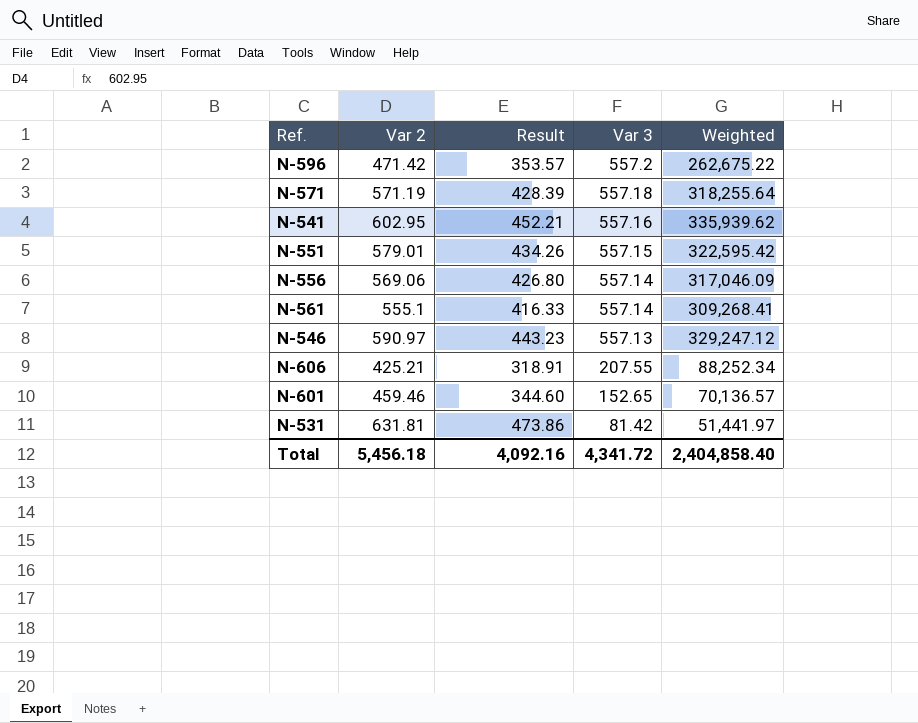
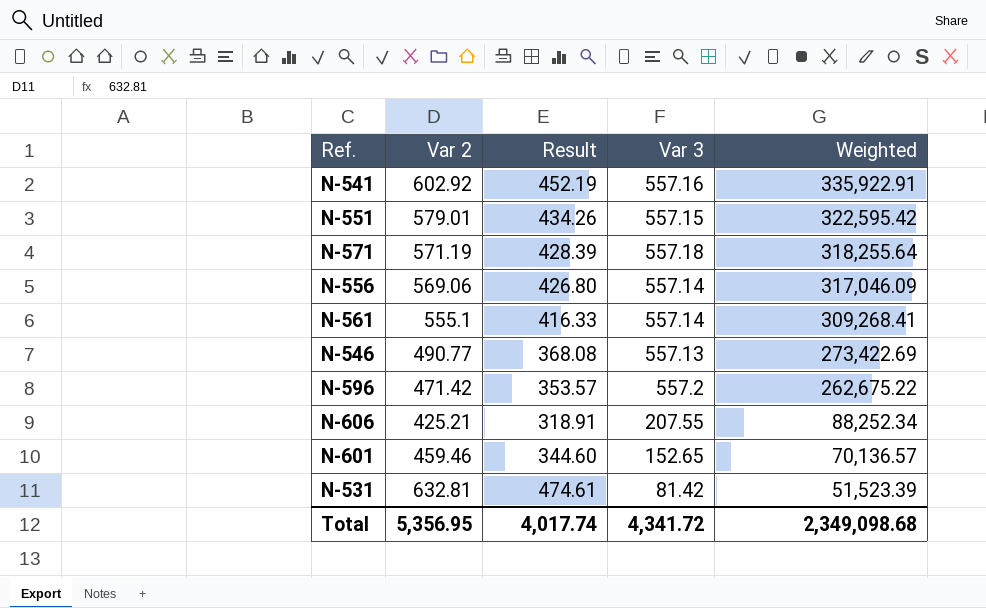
row order: Var 3 descending -> Weighted descending
N-541 | Var 2: 602.95 -> 602.92
N-541 | Result: 452.21 -> 452.19
N-541 | Weighted: 335,939.62 -> 335,922.91
N-546 | Var 2: 590.97 -> 490.77
N-546 | Result: 443.23 -> 368.08
N-546 | Weighted: 329,247.12 -> 273,422.69
N-531 | Var 2: 631.81 -> 632.81
N-531 | Result: 473.86 -> 474.61
N-531 | Weighted: 51,441.97 -> 51,523.39
Total | Var 2: 5,456.18 -> 5,356.95
Total | Result: 4,092.16 -> 4,017.74
Total | Weighted: 2,404,858.40 -> 2,349,098.68

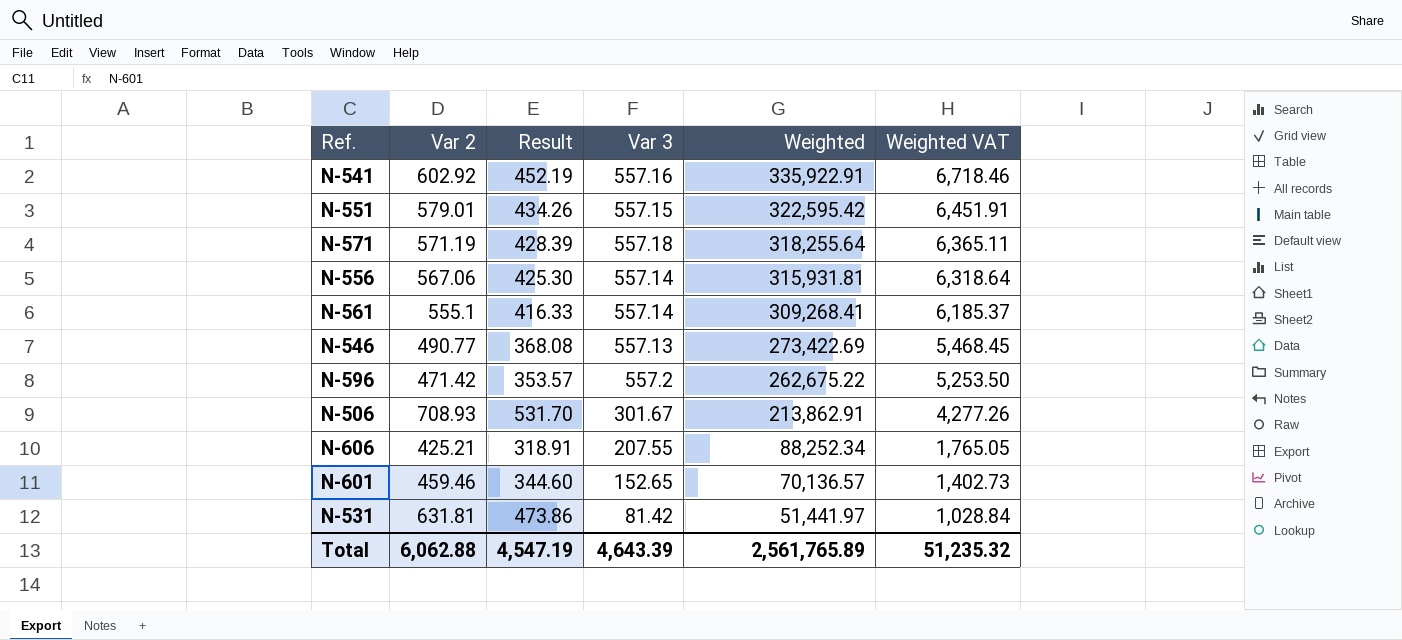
column Weighted VAT | formula: none -> [Weighted] * 0.02
N-556 | Var 2: 569.06 -> 567.06
N-556 | Result: 426.80 -> 425.30
N-556 | Weighted: 317,046.09 -> 315,931.81
row N-506: none -> 708.93 | 531.70 | 301.67 | 213,862.91 | 4,277.26
N-531 | Var 2: 632.81 -> 631.81
N-531 | Result: 474.61 -> 473.86
N-531 | Weighted: 51,523.39 -> 51,441.97
Total | Var 2: 5,356.95 -> 6,062.88
Total | Result: 4,017.74 -> 4,547.19
Total | Var 3: 4,341.72 -> 4,643.39
Total | Weighted: 2,349,098.68 -> 2,561,765.89

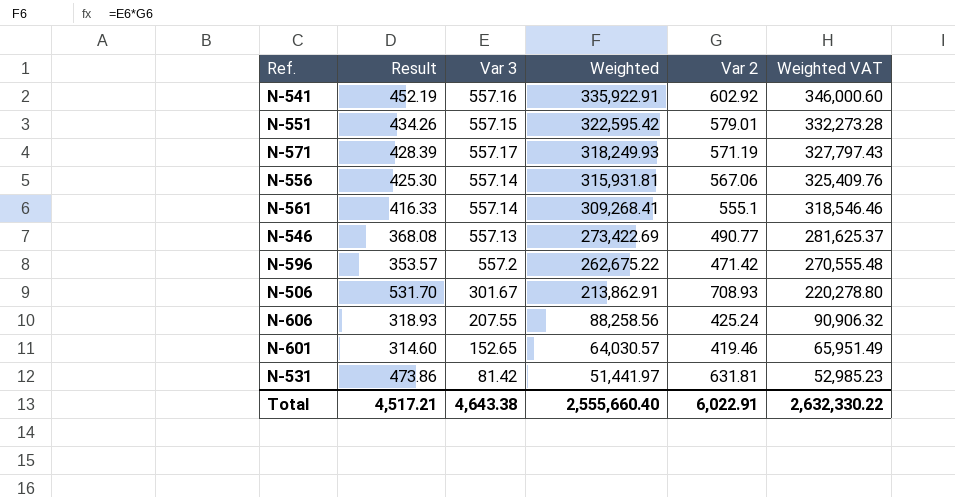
column Var 2 | position: 2 -> 5
column Weighted VAT | formula: [Weighted] * 0.02 -> [Weighted] * 1.03
N-571 | Var 3: 557.18 -> 557.17
N-571 | Weighted: 318,255.64 -> 318,249.93
N-606 | Result: 318.91 -> 318.93
N-606 | Weighted: 88,252.34 -> 88,258.56
N-606 | Var 2: 425.21 -> 425.24
N-601 | Result: 344.60 -> 314.60
N-601 | Weighted: 70,136.57 -> 64,030.57
N-601 | Var 2: 459.46 -> 419.46
Total | Result: 4,547.19 -> 4,517.21
Total | Var 3: 4,643.39 -> 4,643.38
Total | Weighted: 2,561,765.89 -> 2,555,660.40
Total | Var 2: 6,062.88 -> 6,022.91
Total | Weighted VAT: 51,235.32 -> 2,632,330.22

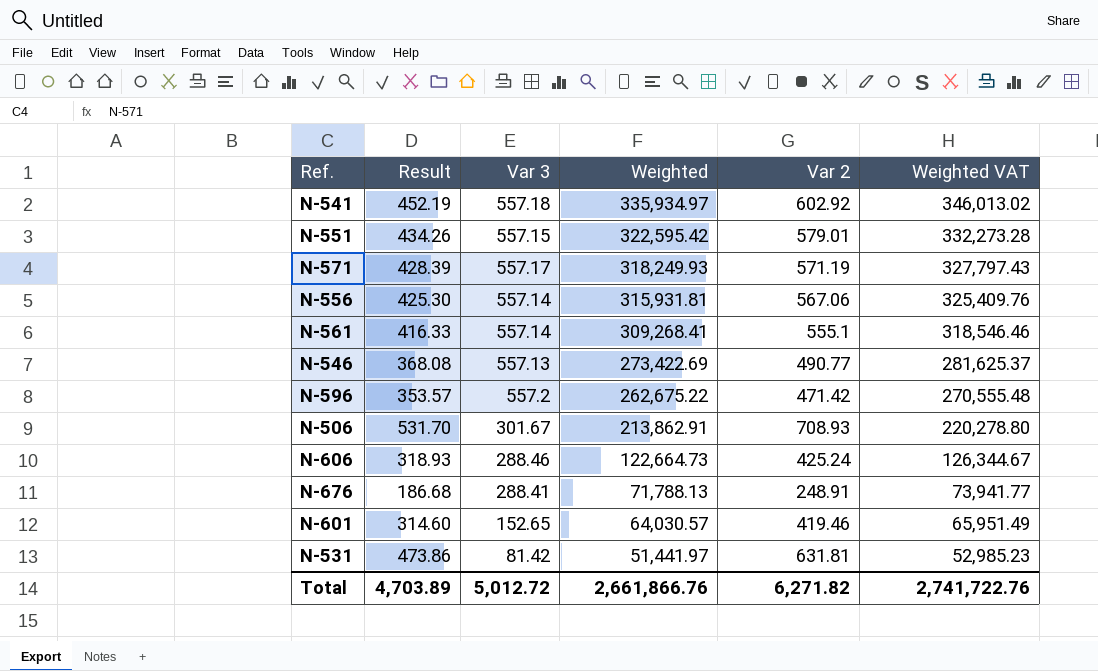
N-541 | Var 3: 557.16 -> 557.18
N-541 | Weighted: 335,922.91 -> 335,934.97
N-541 | Weighted VAT: 346,000.60 -> 346,013.02
N-606 | Var 3: 207.55 -> 288.46
N-606 | Weighted: 88,258.56 -> 122,664.73
N-606 | Weighted VAT: 90,906.32 -> 126,344.67
row N-676: none -> 186.68 | 288.41 | 71,788.13 | 248.91 | 73,941.77
Total | Result: 4,517.21 -> 4,703.89
Total | Var 3: 4,643.38 -> 5,012.72
Total | Weighted: 2,555,660.40 -> 2,661,866.76
Total | Var 2: 6,022.91 -> 6,271.82
Total | Weighted VAT: 2,632,330.22 -> 2,741,722.76

